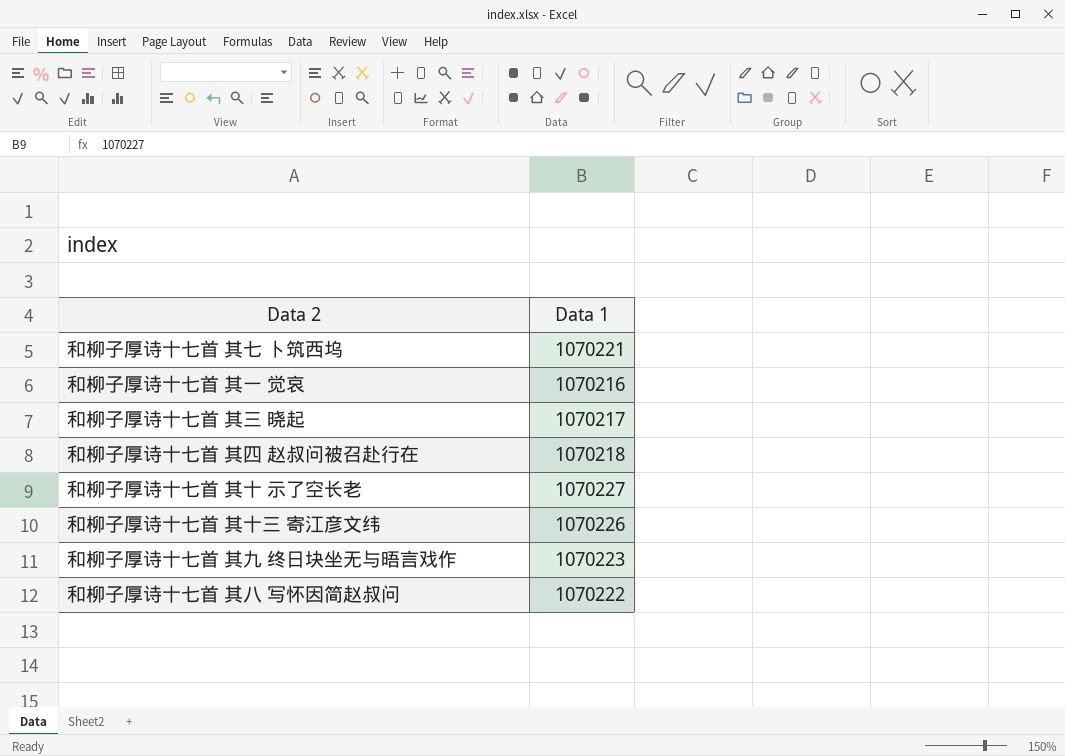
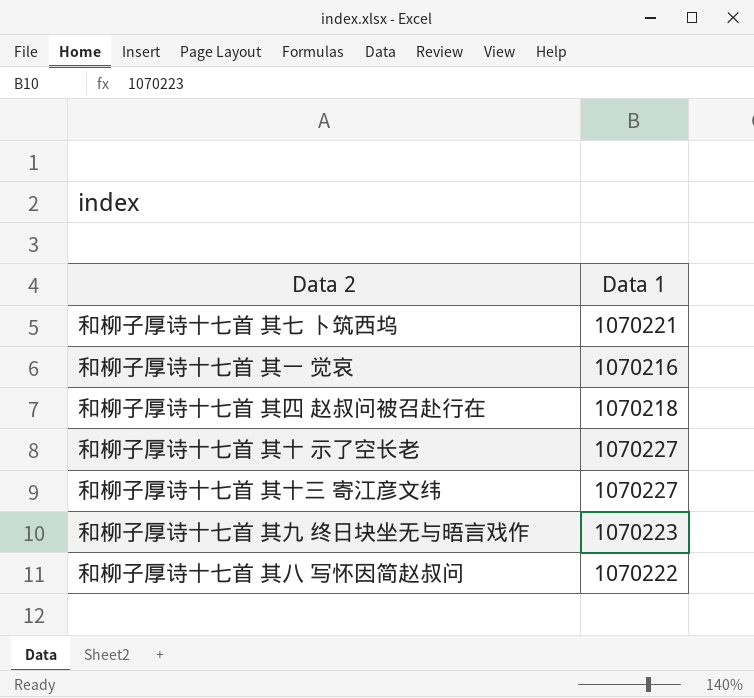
row 和柳子厚诗十七首 其三 晓起: 1070217 -> none
和柳子厚诗十七首 其十三 寄江彦文纬 | Data 1: 1070226 -> 1070227

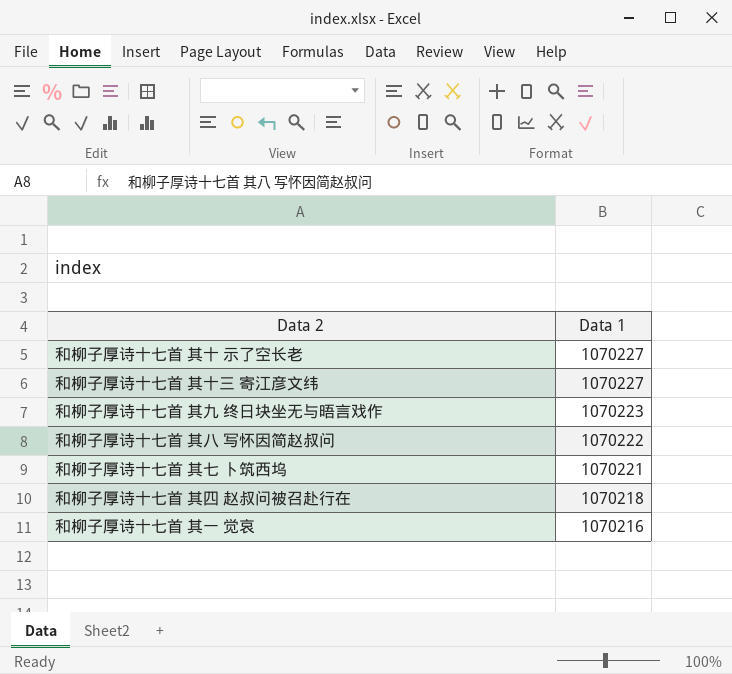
row order: none -> Data 1 descending

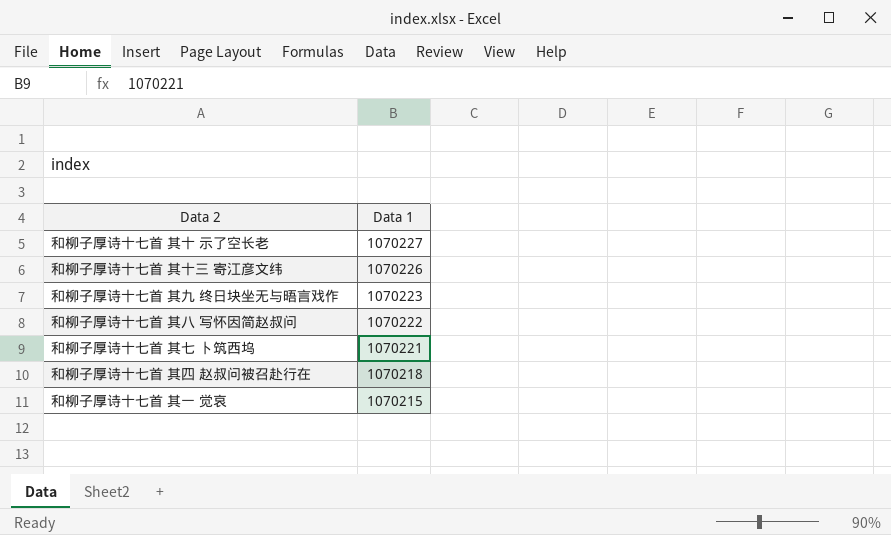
和柳子厚诗十七首 其十三 寄江彦文纬 | Data 1: 1070227 -> 1070226
和柳子厚诗十七首 其一 觉哀 | Data 1: 1070216 -> 1070215

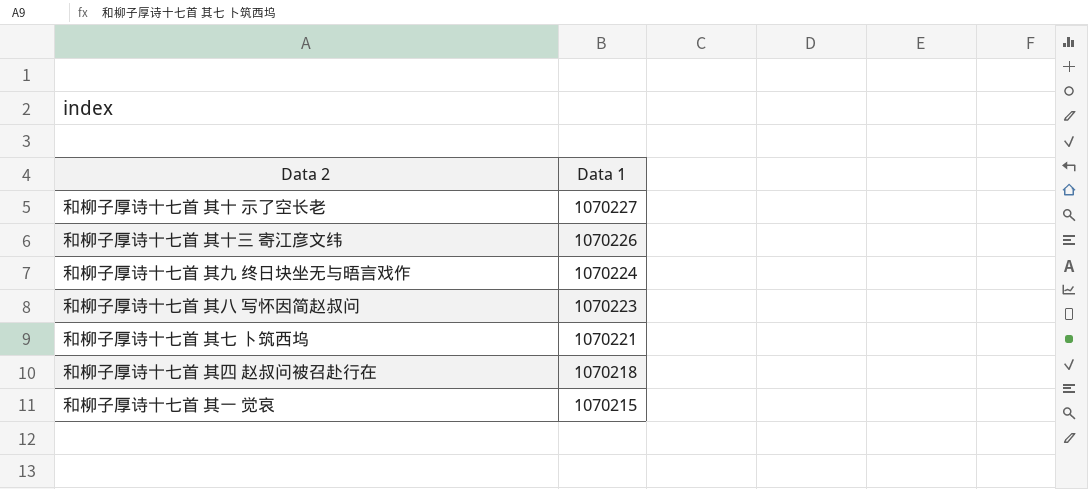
和柳子厚诗十七首 其九 终日块坐无与晤言戏作 | Data 1: 1070223 -> 1070224
和柳子厚诗十七首 其八 写怀因简赵叔问 | Data 1: 1070222 -> 1070223

